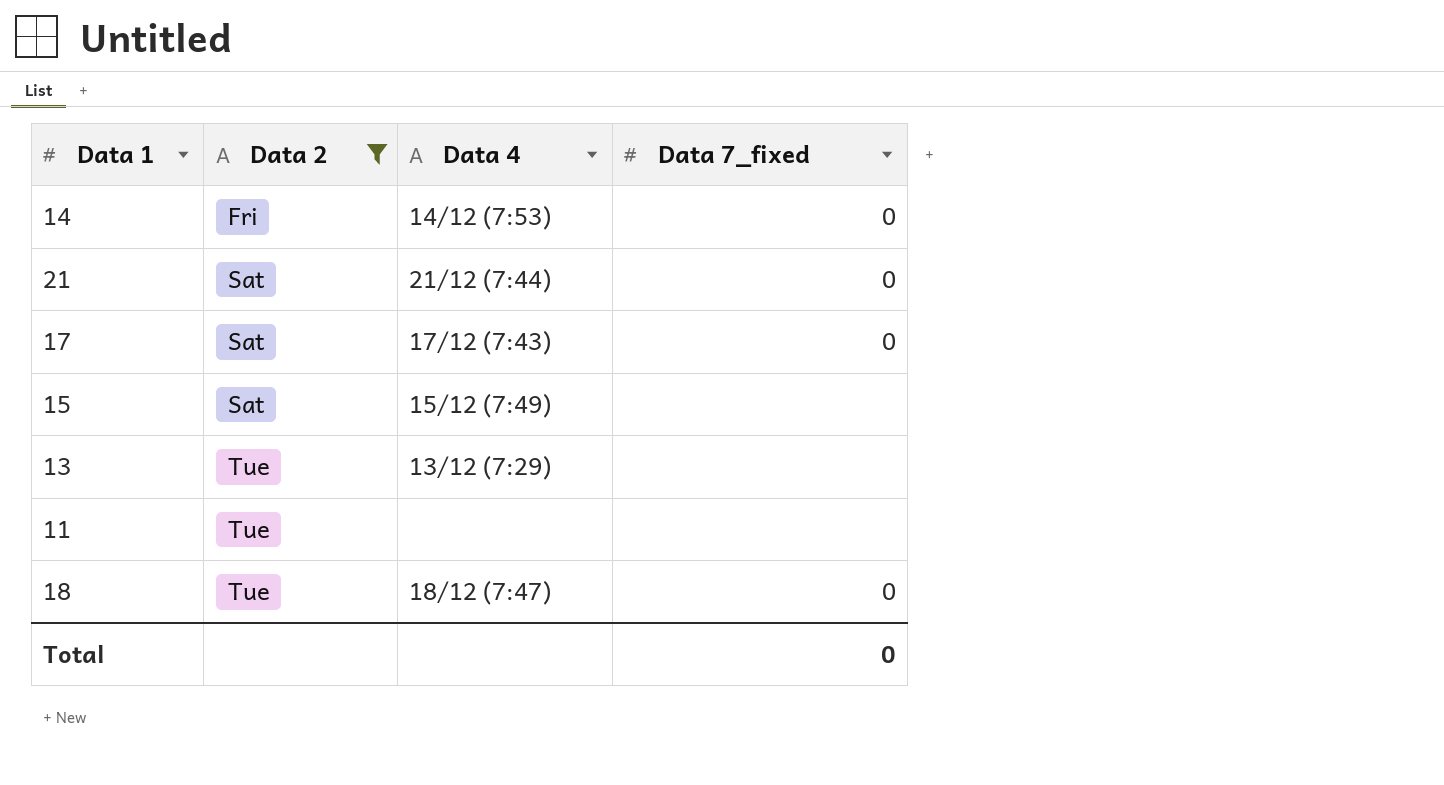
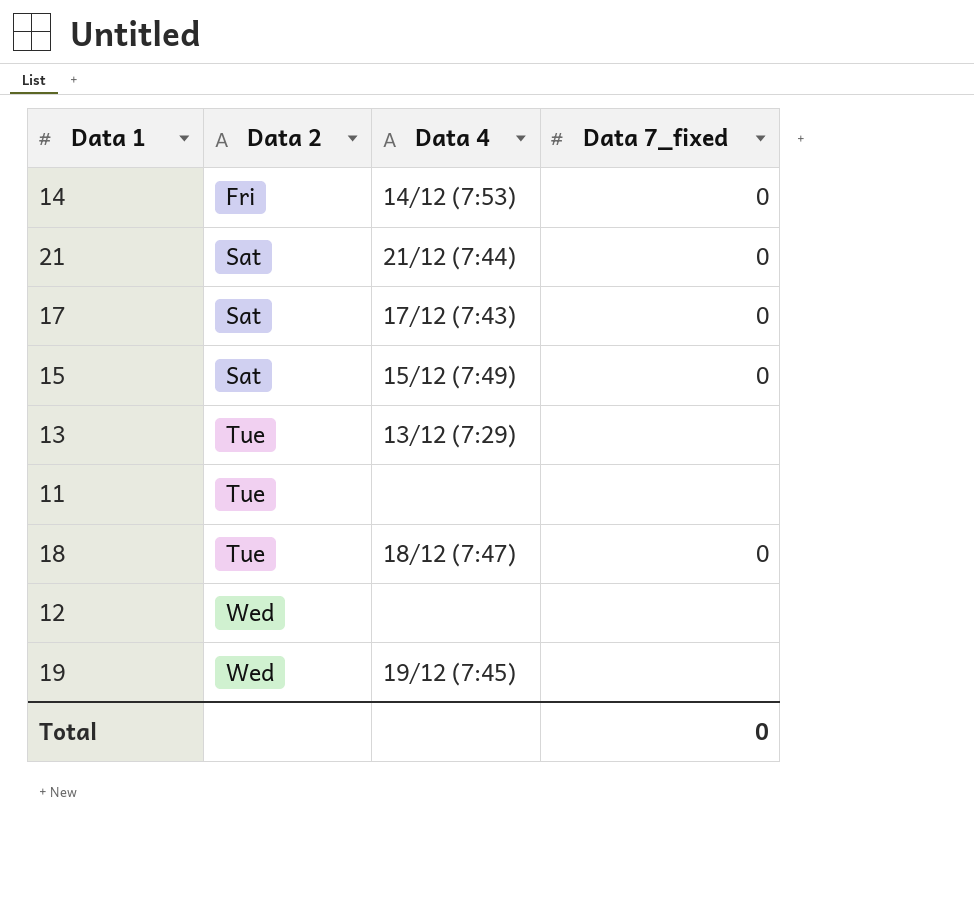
filter: Data 2 != Wed -> none
15 | Data 7_fixed: none -> 0

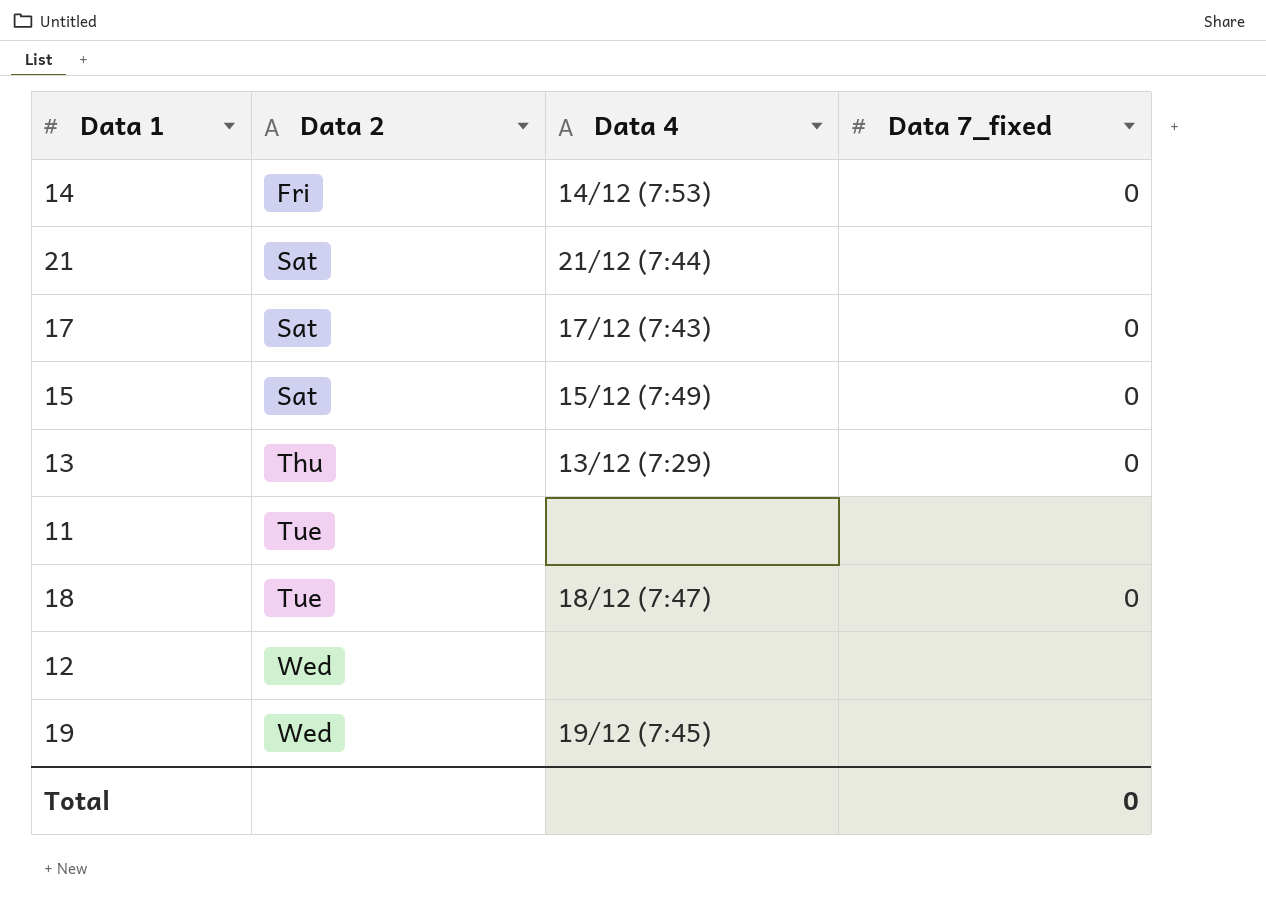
21 | Data 7_fixed: 0 -> none
13 | Data 2: Tue -> Thu
13 | Data 7_fixed: none -> 0

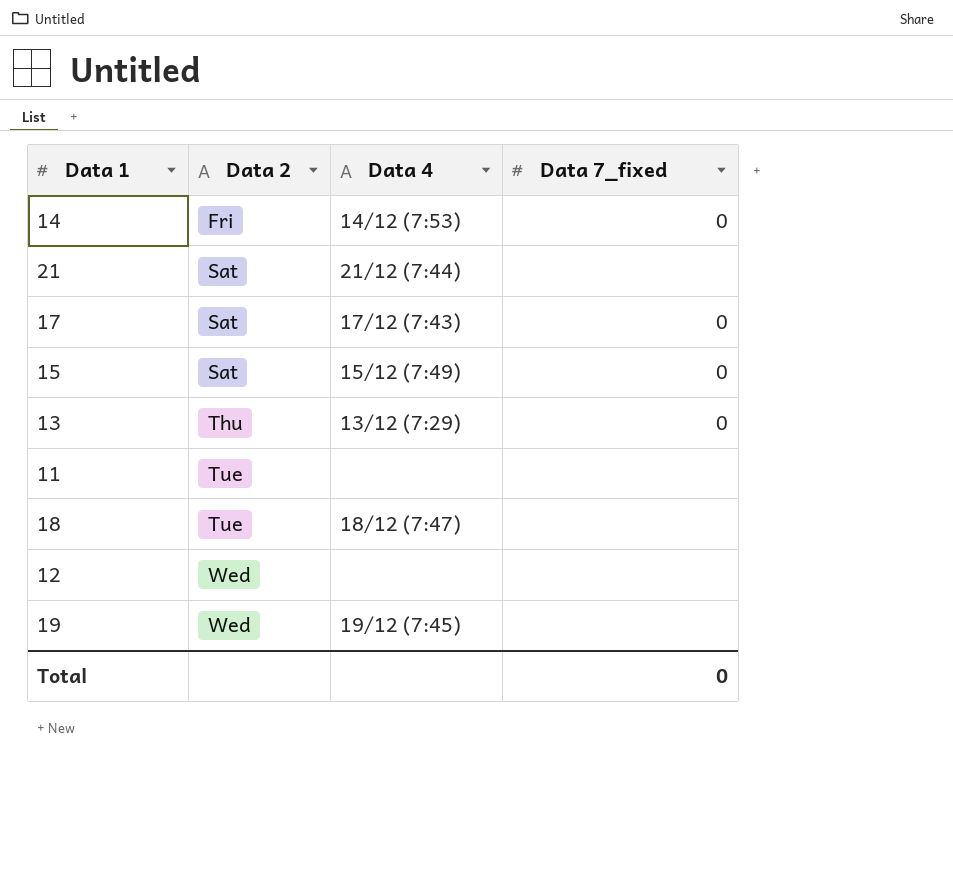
18 | Data 7_fixed: 0 -> none

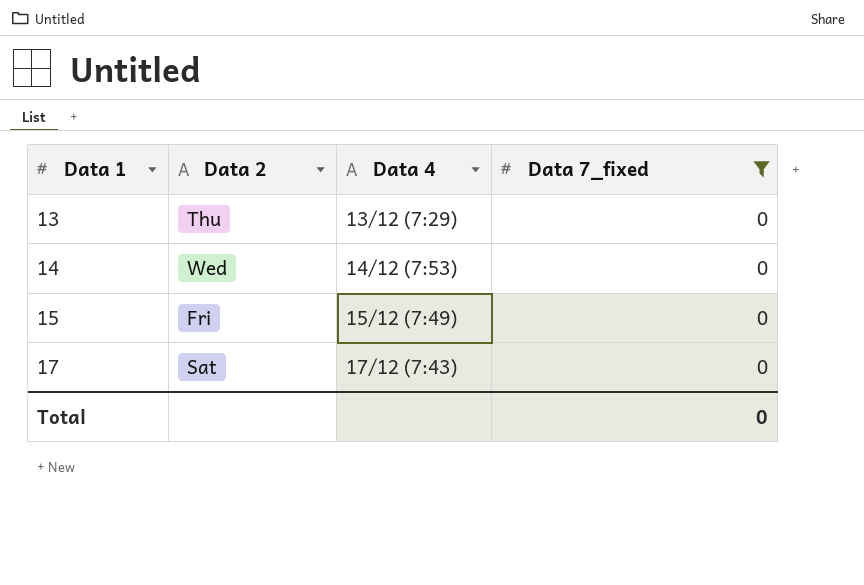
filter: none -> Data 7_fixed = 0
row order: Data 2 ascending -> Data 1 ascending
14 | Data 2: Fri -> Wed
15 | Data 2: Sat -> Fri

